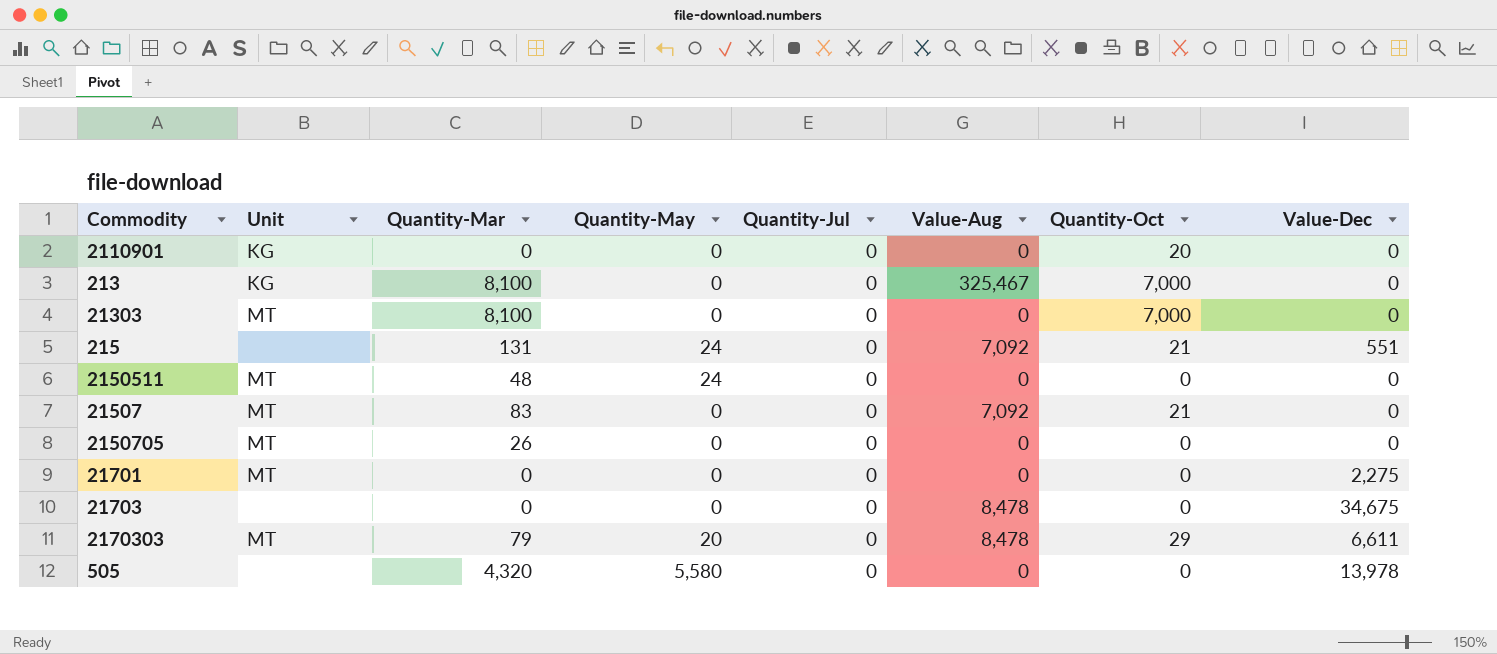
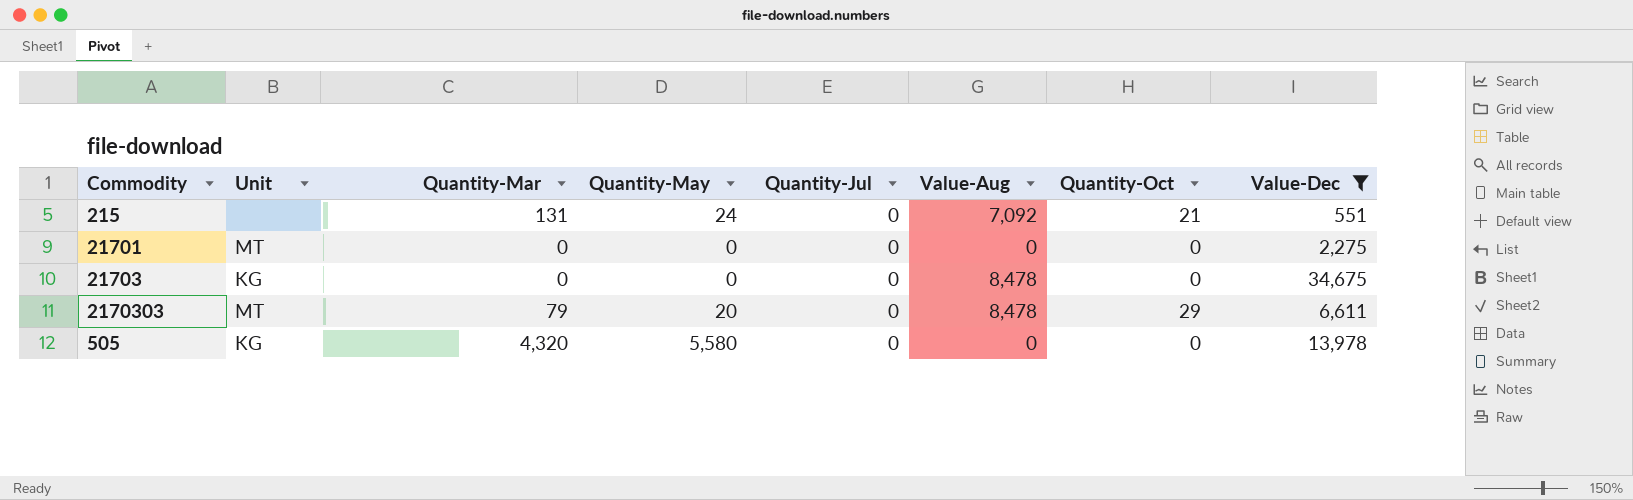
filter: none -> Value-Dec != 0
21703 | Unit: none -> KG
505 | Unit: none -> KG

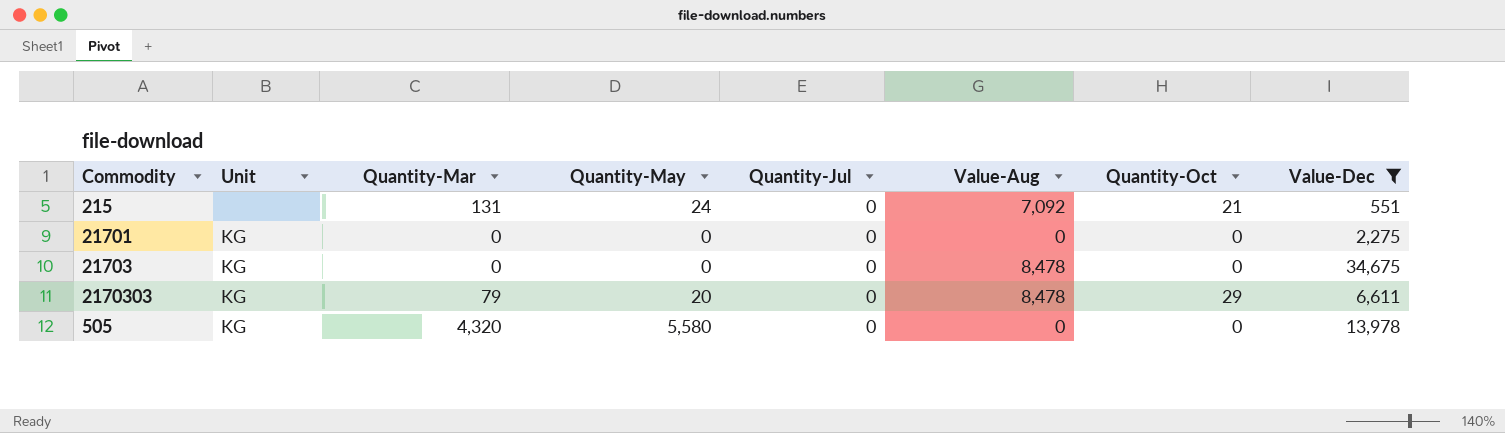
21701 | Unit: MT -> KG
2170303 | Unit: MT -> KG

